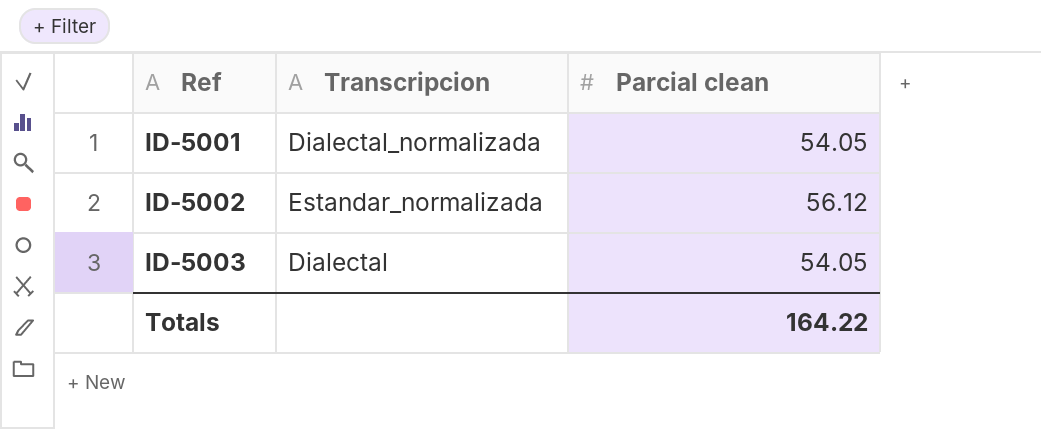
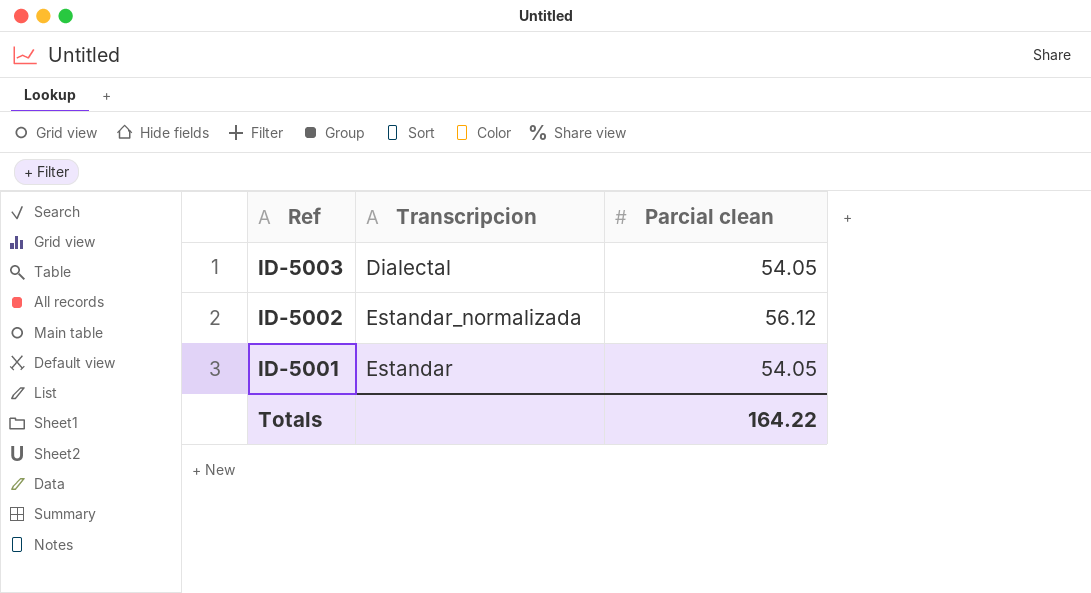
row order: Ref ascending -> Ref descending
ID-5001 | Transcripcion: Dialectal_normalizada -> Estandar

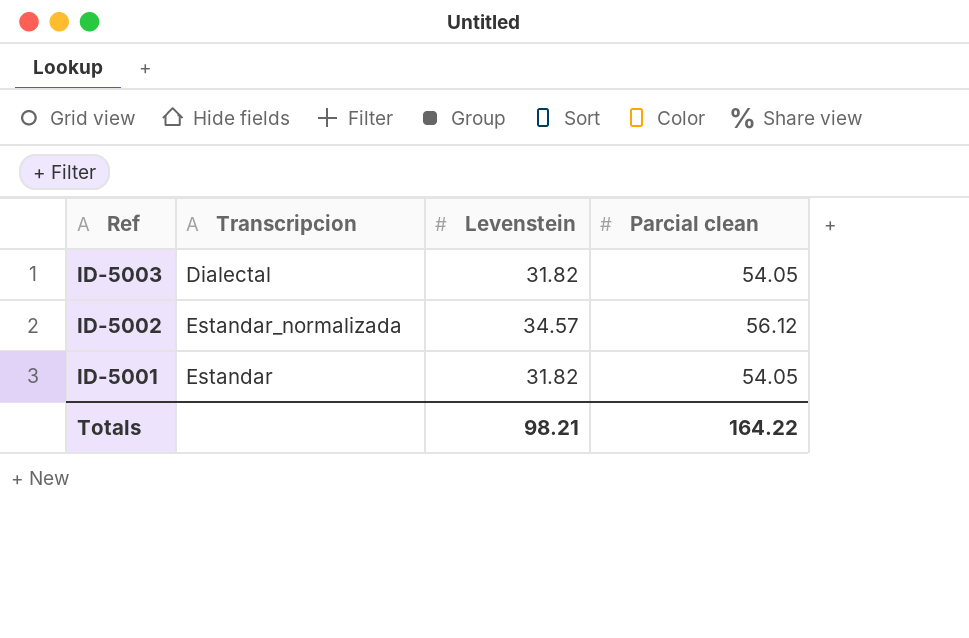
column Levenstein | position: none -> 3

